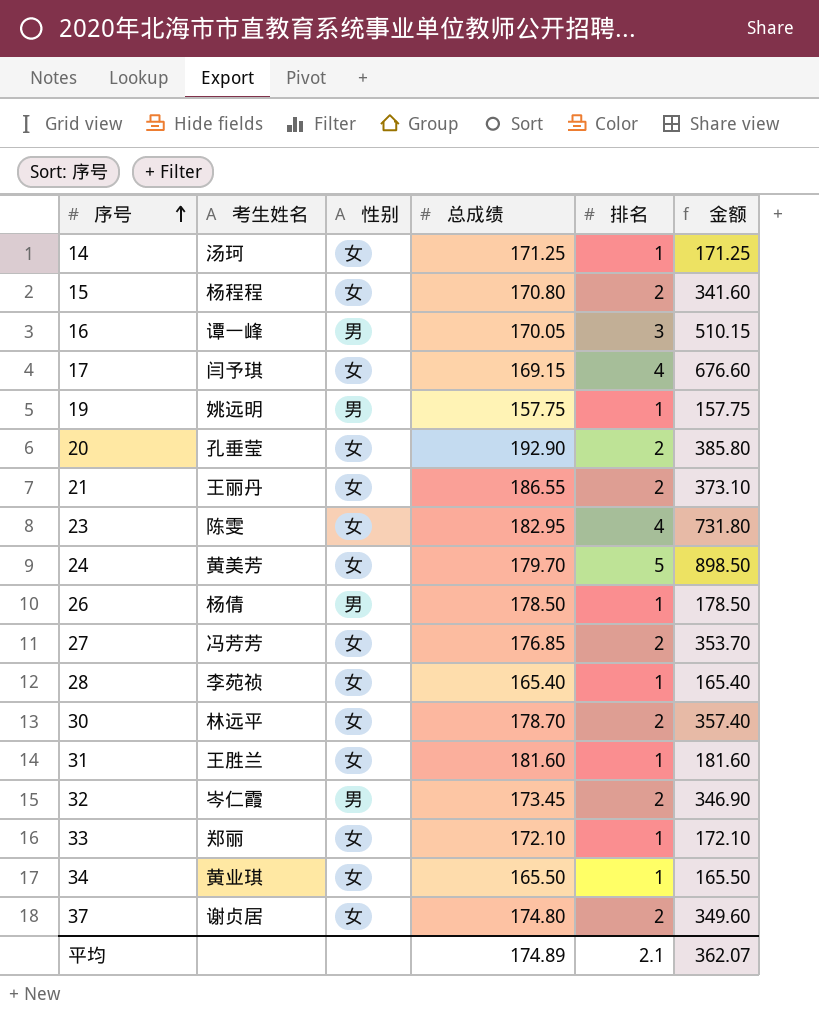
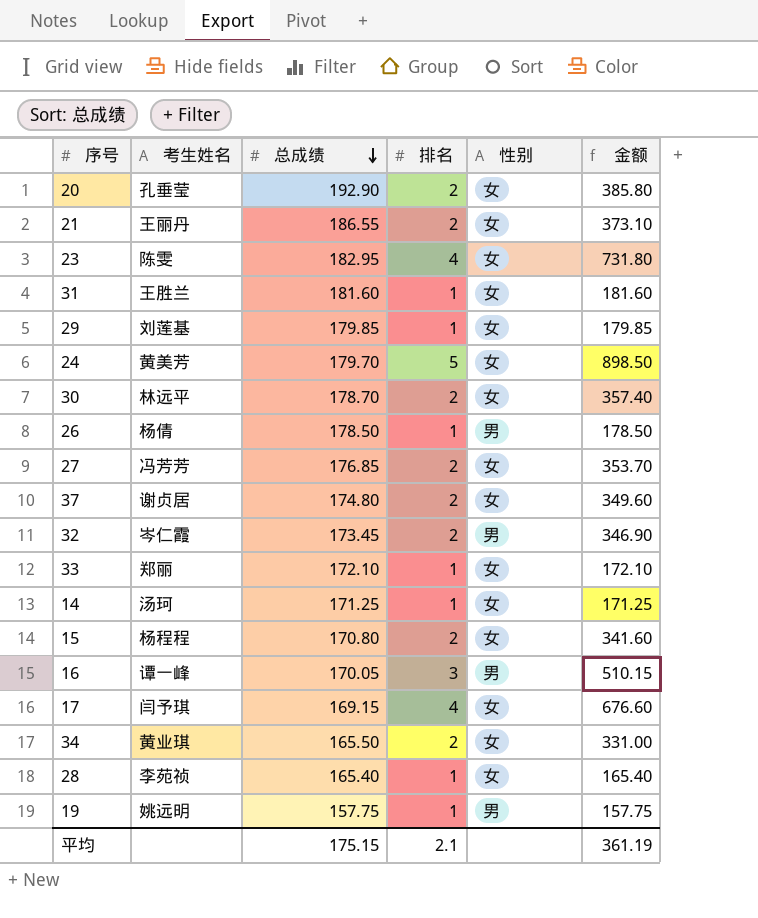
row order: 序号 ascending -> 总成绩 descending
column 性别 | position: 3 -> 5
row 29: none -> 刘莲基 | 179.85 | 1 | 女 | 179.85
34 | 排名: 1 -> 2
34 | 金额: 165.50 -> 331.00
平均 | 总成绩: 174.89 -> 175.15
平均 | 金额: 362.07 -> 361.19

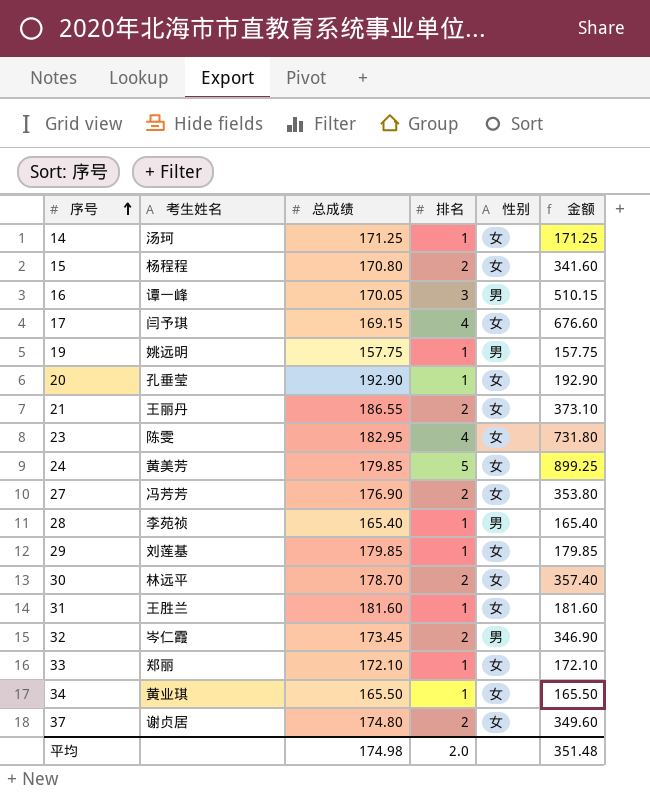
row order: 总成绩 descending -> 序号 ascending
row 26: 杨倩 | 178.50 | 1 | 男 | 178.50 -> none
20 | 排名: 2 -> 1
20 | 金额: 385.80 -> 192.90
24 | 总成绩: 179.70 -> 179.85
24 | 金额: 898.50 -> 899.25
27 | 总成绩: 176.85 -> 176.90
27 | 金额: 353.70 -> 353.80
28 | 性别: 女 -> 男
34 | 排名: 2 -> 1
34 | 金额: 331.00 -> 165.50
平均 | 总成绩: 175.15 -> 174.98
平均 | 排名: 2.1 -> 2.0
平均 | 金额: 361.19 -> 351.48

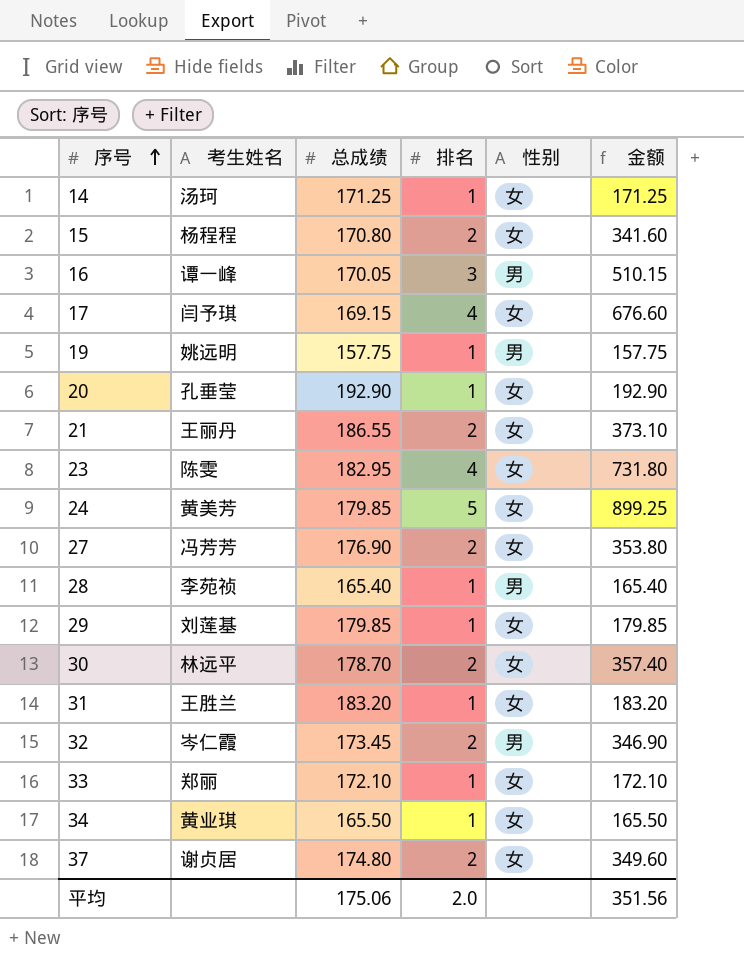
31 | 总成绩: 181.60 -> 183.20
31 | 金额: 181.60 -> 183.20
平均 | 总成绩: 174.98 -> 175.06
平均 | 金额: 351.48 -> 351.56

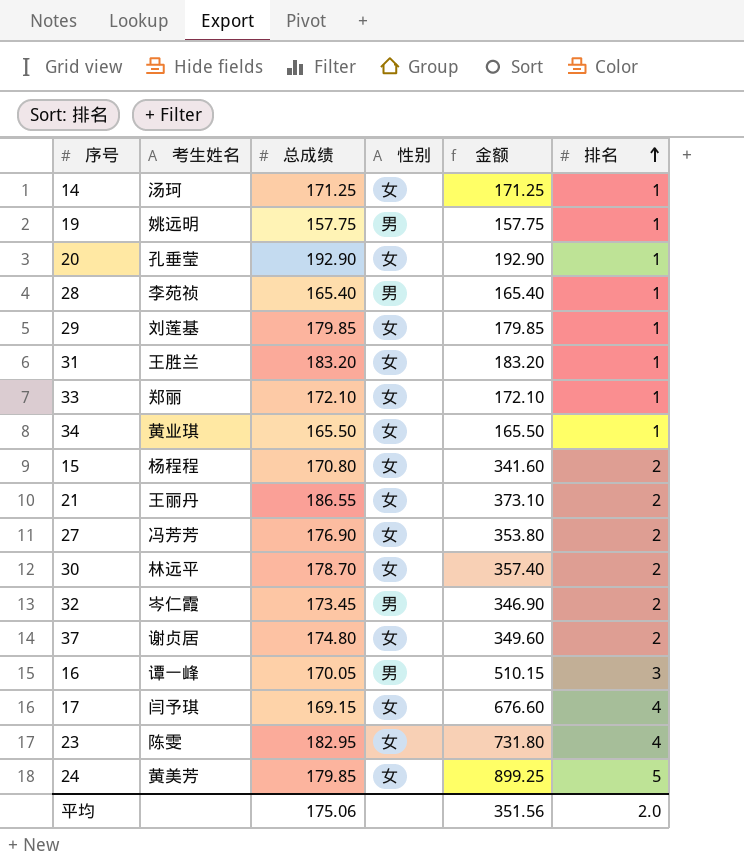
row order: 序号 ascending -> 排名 ascending
column 排名 | position: 4 -> 6

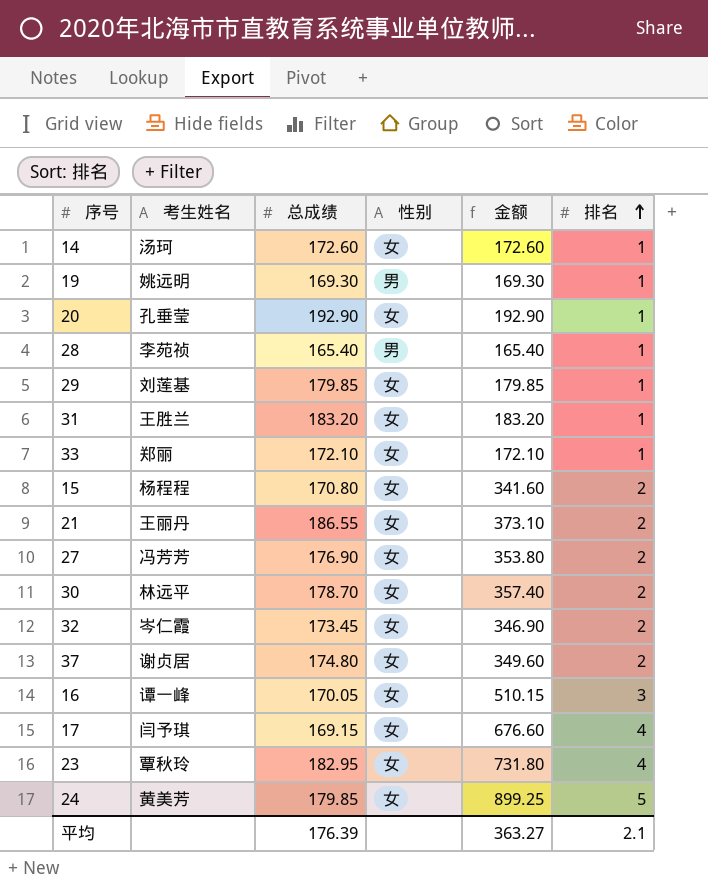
row 34: 黄业琪 | 165.50 | 女 | 165.50 | 1 -> none
14 | 总成绩: 171.25 -> 172.60
14 | 金额: 171.25 -> 172.60
19 | 总成绩: 157.75 -> 169.30
19 | 金额: 157.75 -> 169.30
32 | 性别: 男 -> 女
16 | 性别: 男 -> 女
23 | 考生姓名: 陈雯 -> 覃秋玲
平均 | 总成绩: 175.06 -> 176.39
平均 | 金额: 351.56 -> 363.27
平均 | 排名: 2.0 -> 2.1

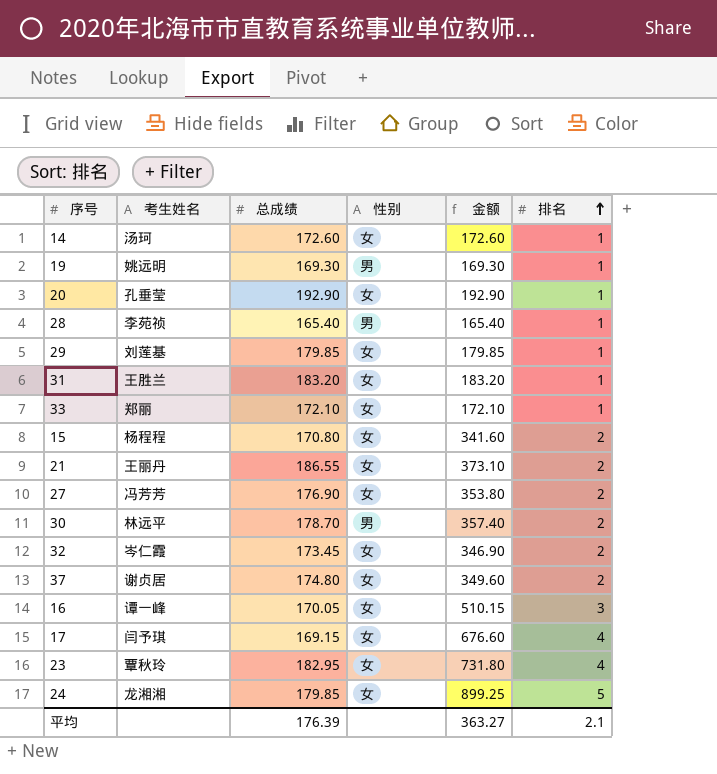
30 | 性别: 女 -> 男
24 | 考生姓名: 黄美芳 -> 龙湘湘

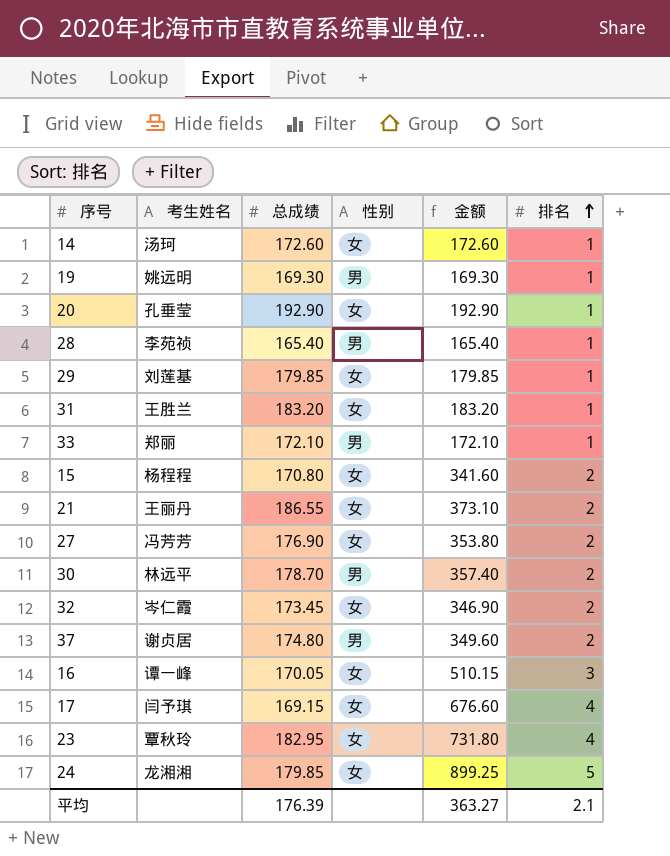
33 | 性别: 女 -> 男
37 | 性别: 女 -> 男

